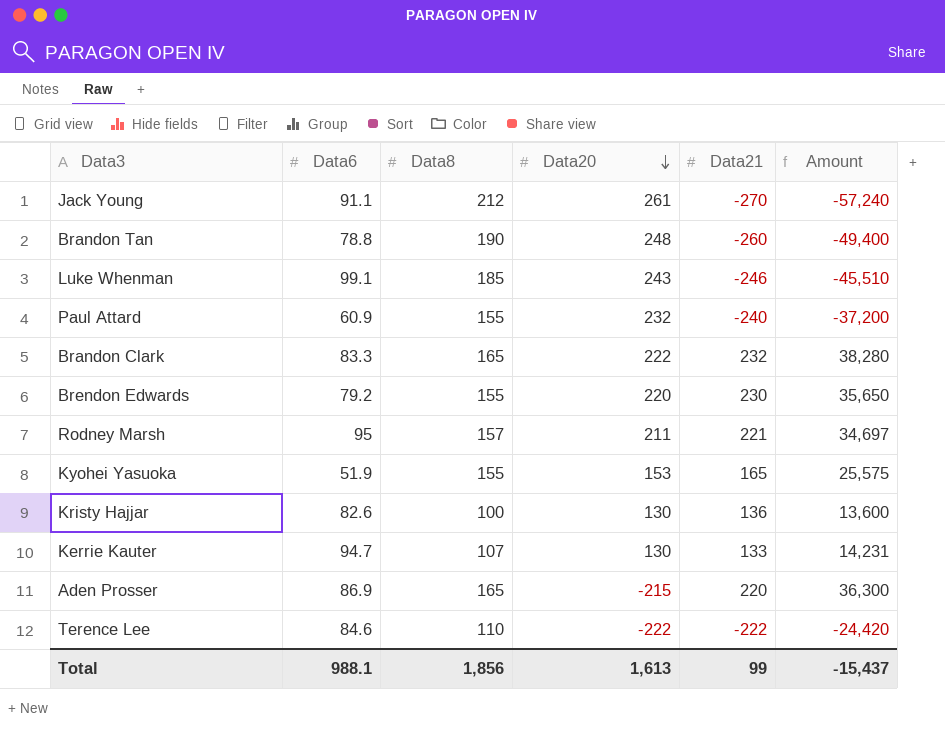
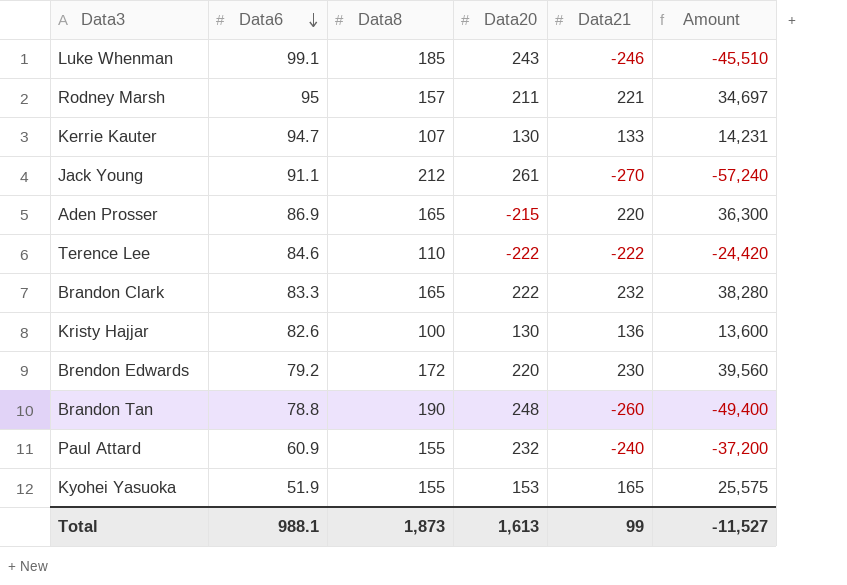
row order: Data20 descending -> Data6 descending
Brendon Edwards | Data8: 155 -> 172
Brendon Edwards | Amount: 35,650 -> 39,560
Total | Data8: 1,856 -> 1,873
Total | Amount: -15,437 -> -11,527

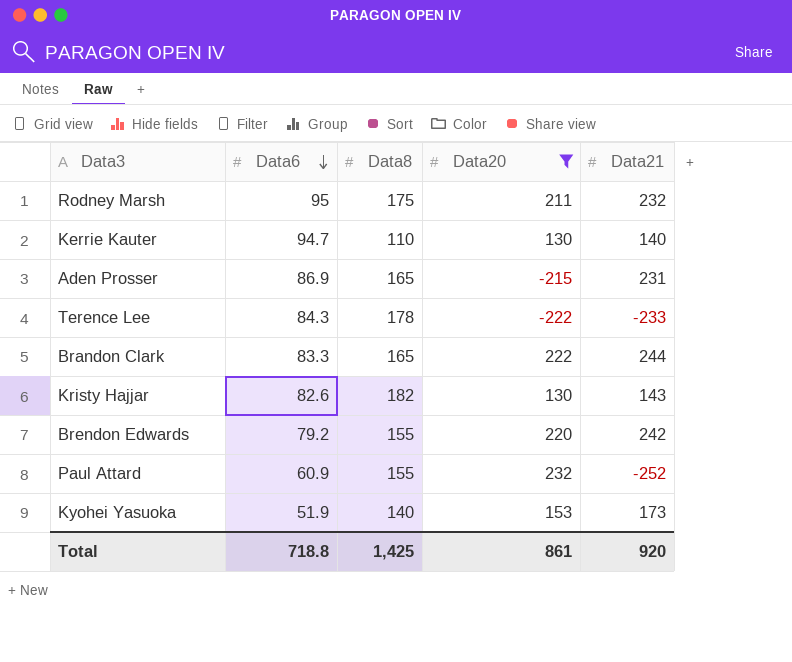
filter: none -> Data20 <= 232
column Amount | formula: [Data8] * [Data21] -> none
Rodney Marsh | Data8: 157 -> 175
Rodney Marsh | Data21: 221 -> 232
Kerrie Kauter | Data8: 107 -> 110
Kerrie Kauter | Data21: 133 -> 140
Aden Prosser | Data21: 220 -> 231
Terence Lee | Data6: 84.6 -> 84.3
Terence Lee | Data8: 110 -> 178
Terence Lee | Data21: -222 -> -233
Brandon Clark | Data21: 232 -> 244
Kristy Hajjar | Data8: 100 -> 182
Kristy Hajjar | Data21: 136 -> 143
Brendon Edwards | Data8: 172 -> 155
Brendon Edwards | Data21: 230 -> 242
Paul Attard | Data21: -240 -> -252
Kyohei Yasuoka | Data8: 155 -> 140
Kyohei Yasuoka | Data21: 165 -> 173
Total | Data6: 988.1 -> 718.8
Total | Data8: 1,873 -> 1,425
Total | Data20: 1,613 -> 861
Total | Data21: 99 -> 920

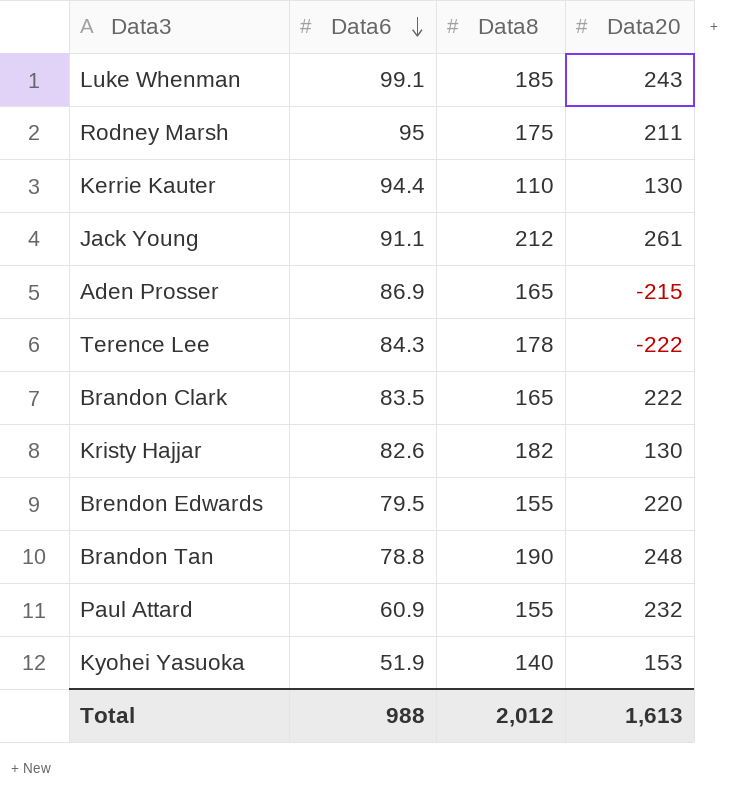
filter: Data20 <= 232 -> none
column Data21 | position: 5 -> none
Kerrie Kauter | Data6: 94.7 -> 94.4
Brandon Clark | Data6: 83.3 -> 83.5
Brendon Edwards | Data6: 79.2 -> 79.5
Total | Data6: 718.8 -> 988
Total | Data8: 1,425 -> 2,012
Total | Data20: 861 -> 1,613

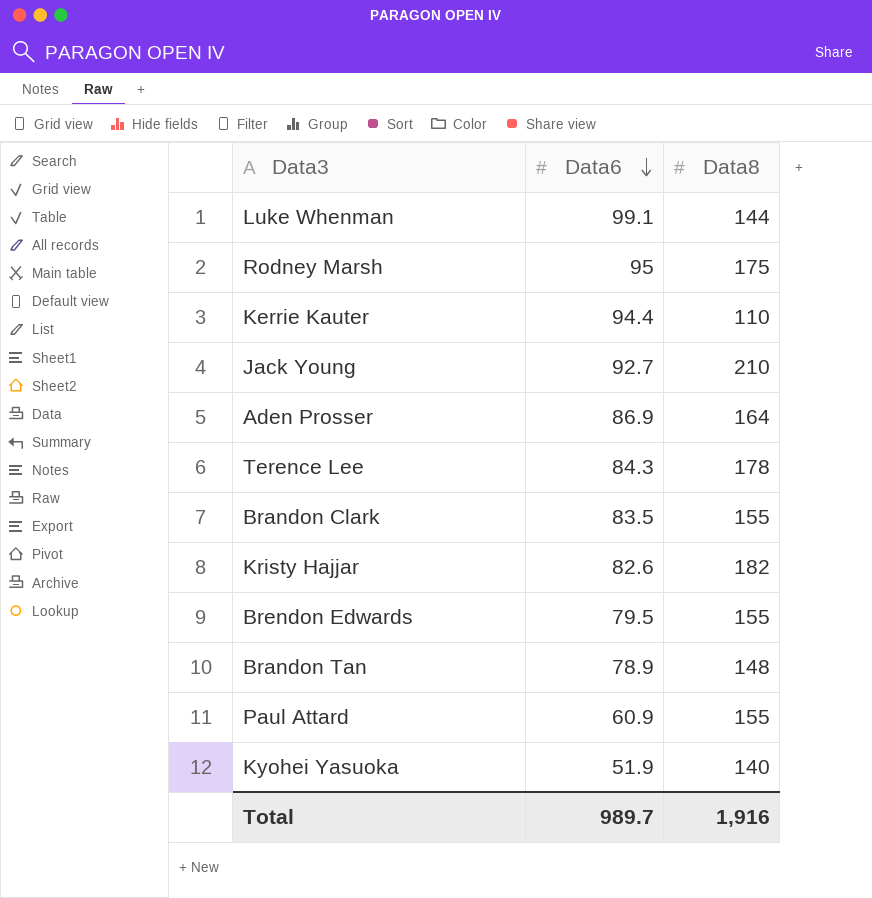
column Data20 | position: 4 -> none
Luke Whenman | Data8: 185 -> 144
Jack Young | Data6: 91.1 -> 92.7
Jack Young | Data8: 212 -> 210
Aden Prosser | Data8: 165 -> 164
Brandon Clark | Data8: 165 -> 155
Brandon Tan | Data6: 78.8 -> 78.9
Brandon Tan | Data8: 190 -> 148
Total | Data6: 988 -> 989.7
Total | Data8: 2,012 -> 1,916

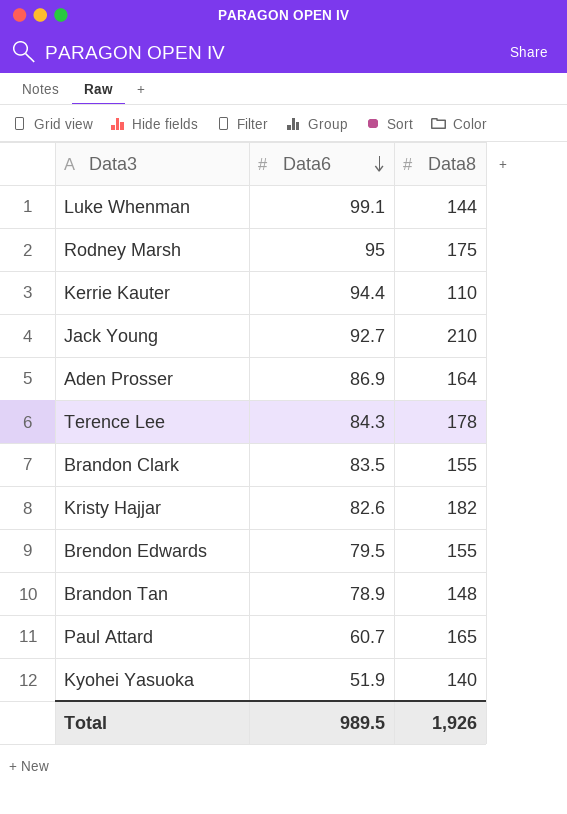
Paul Attard | Data6: 60.9 -> 60.7
Paul Attard | Data8: 155 -> 165
Total | Data6: 989.7 -> 989.5
Total | Data8: 1,916 -> 1,926

